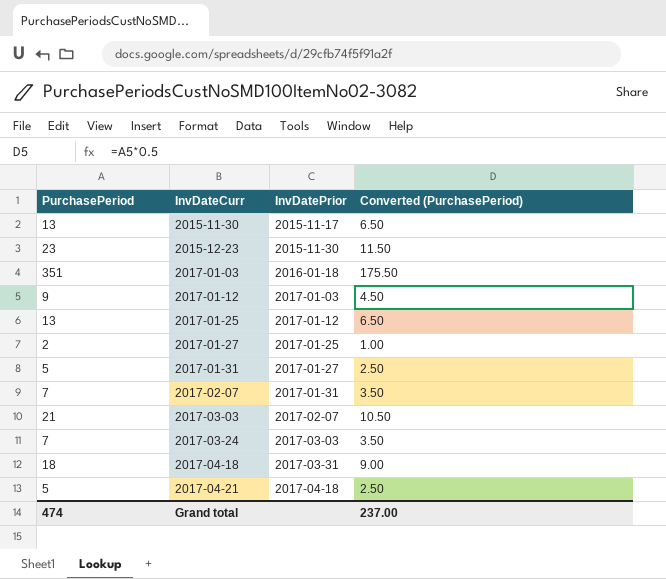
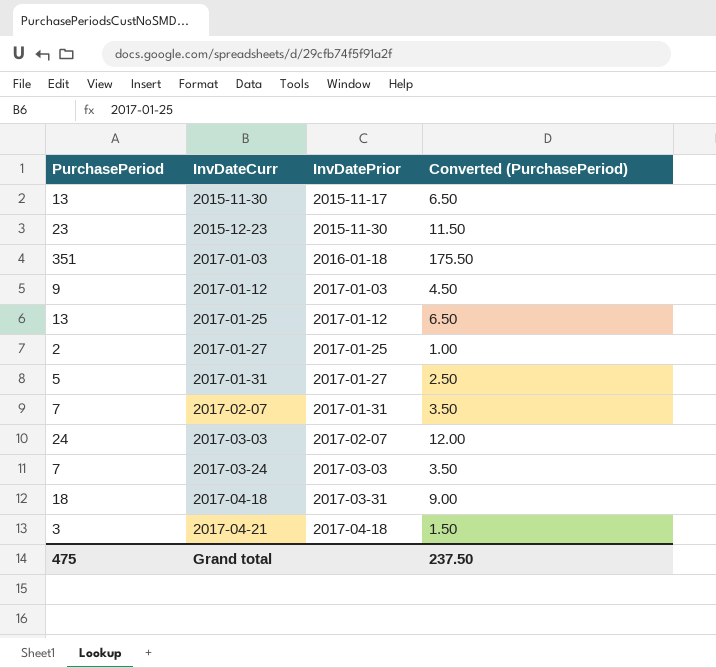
2017-03-03 | PurchasePeriod: 21 -> 24
2017-03-03 | Converted (PurchasePeriod): 10.50 -> 12.00
2017-04-21 | PurchasePeriod: 5 -> 3
2017-04-21 | Converted (PurchasePeriod): 2.50 -> 1.50
Grand total | PurchasePeriod: 474 -> 475
Grand total | Converted (PurchasePeriod): 237.00 -> 237.50

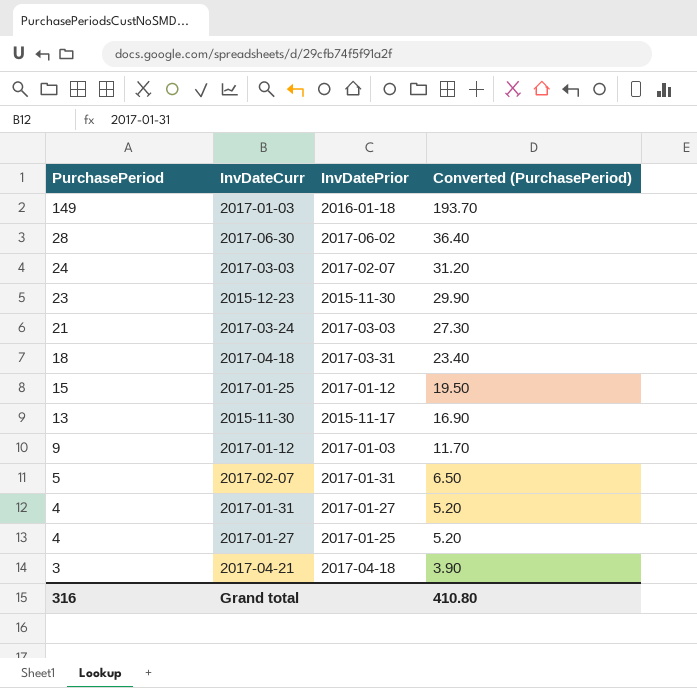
row order: InvDateCurr ascending -> PurchasePeriod descending
column Converted (PurchasePeriod) | formula: [PurchasePeriod] * 0.5 -> [PurchasePeriod] * 1.3
2017-01-03 | PurchasePeriod: 351 -> 149
row 2017-06-30: none -> 28 | 2017-06-02 | 36.40
2017-03-24 | PurchasePeriod: 7 -> 21
2017-01-25 | PurchasePeriod: 13 -> 15
2017-02-07 | PurchasePeriod: 7 -> 5
2017-01-31 | PurchasePeriod: 5 -> 4
2017-01-27 | PurchasePeriod: 2 -> 4
Grand total | PurchasePeriod: 475 -> 316
Grand total | Converted (PurchasePeriod): 237.50 -> 410.80

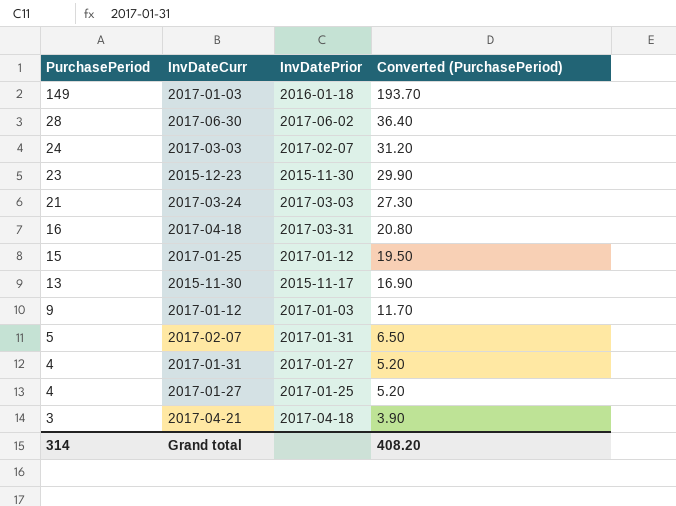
2017-04-18 | PurchasePeriod: 18 -> 16
2017-04-18 | Converted (PurchasePeriod): 23.40 -> 20.80
Grand total | PurchasePeriod: 316 -> 314
Grand total | Converted (PurchasePeriod): 410.80 -> 408.20

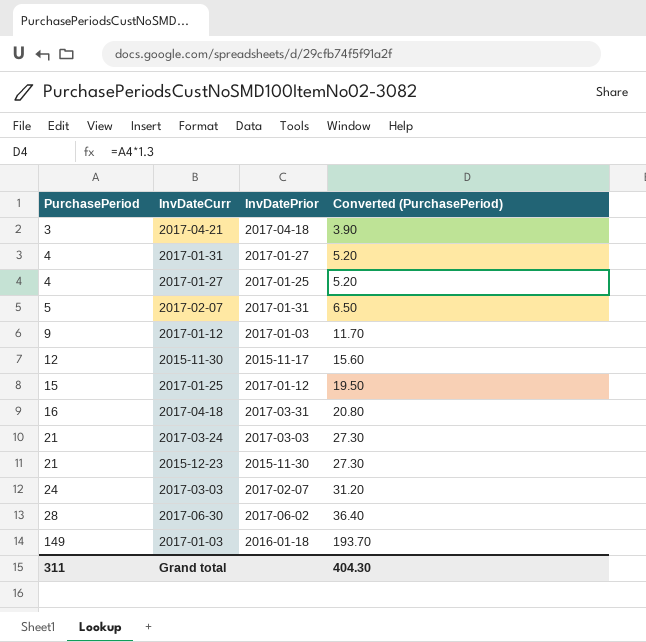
row order: PurchasePeriod descending -> PurchasePeriod ascending
2015-11-30 | PurchasePeriod: 13 -> 12
2015-11-30 | Converted (PurchasePeriod): 16.90 -> 15.60
2015-12-23 | PurchasePeriod: 23 -> 21
2015-12-23 | Converted (PurchasePeriod): 29.90 -> 27.30
Grand total | PurchasePeriod: 314 -> 311
Grand total | Converted (PurchasePeriod): 408.20 -> 404.30

